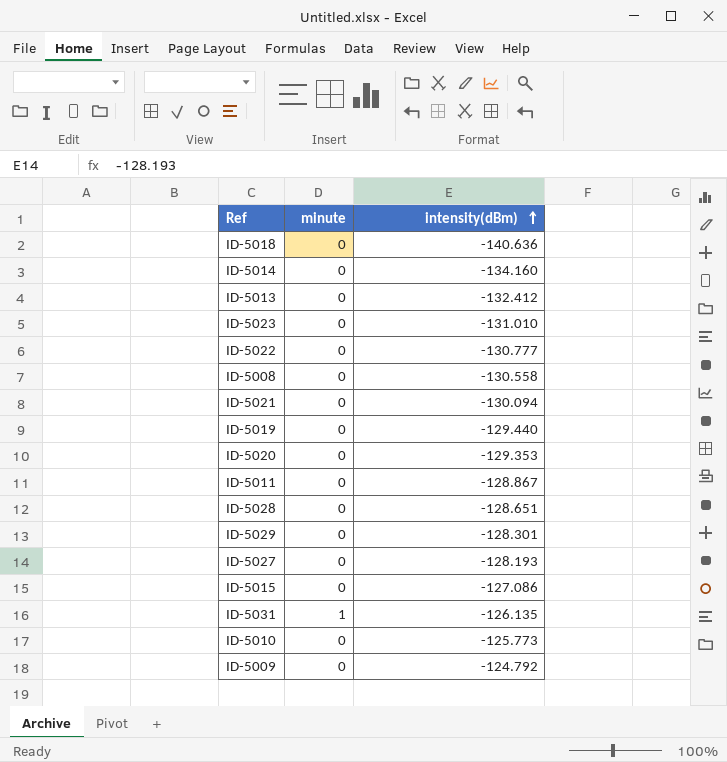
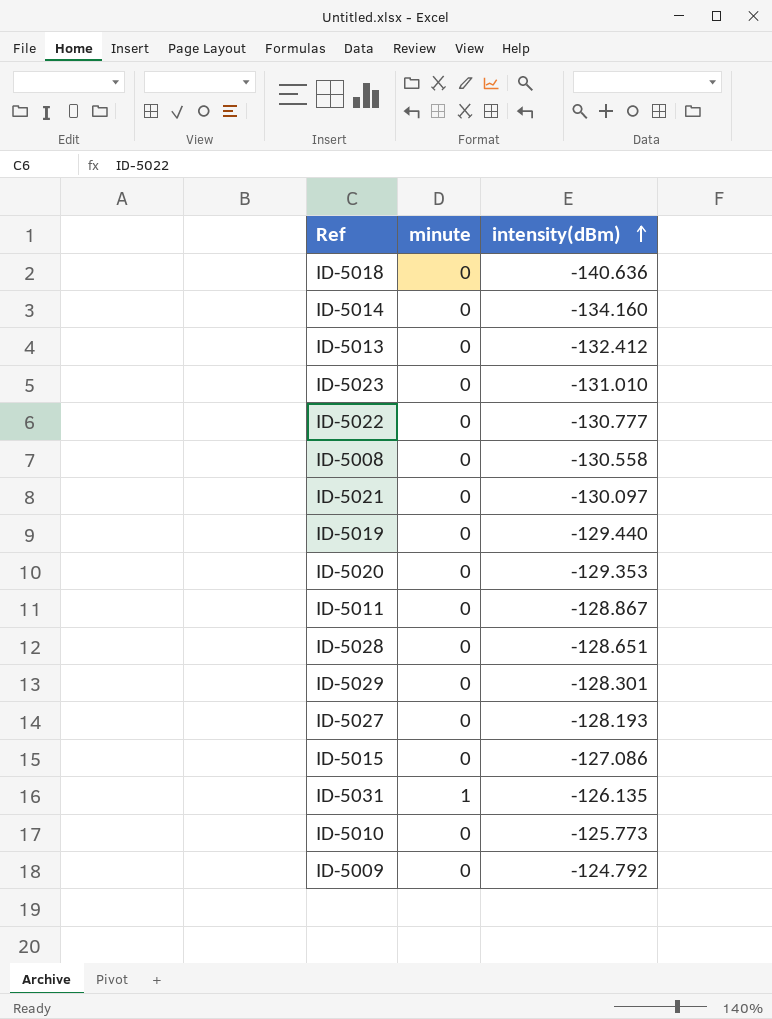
ID-5021 | intensity(dBm): -130.094 -> -130.097

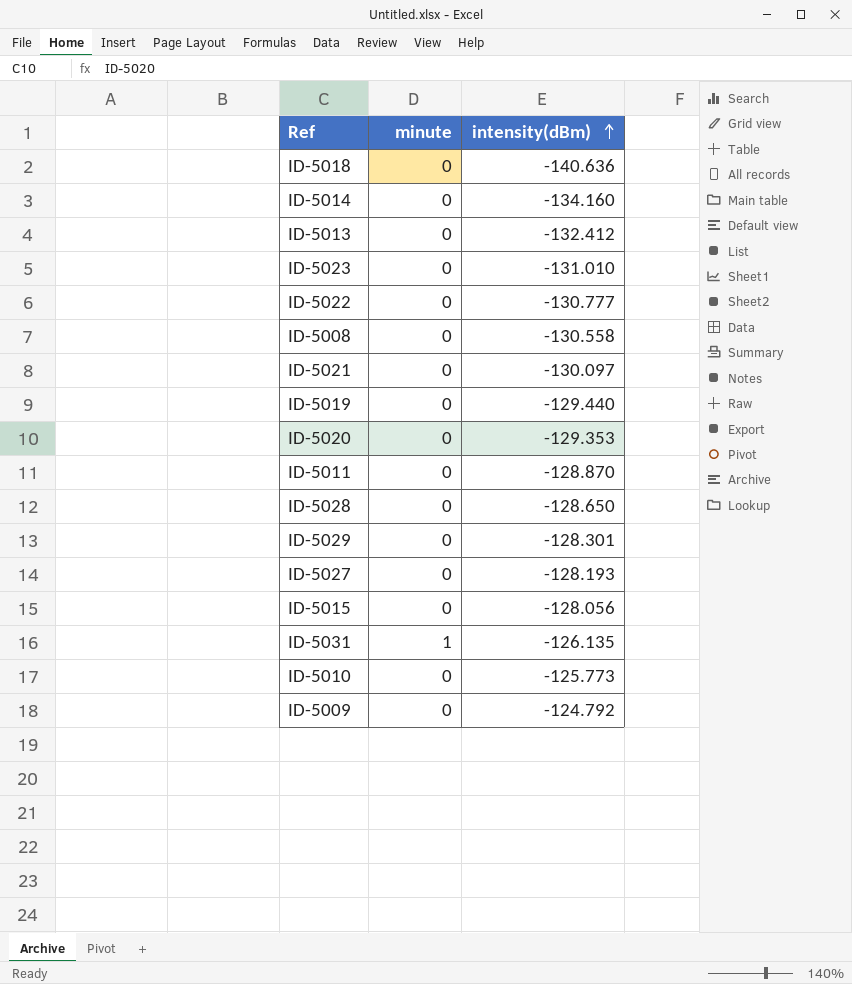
ID-5011 | intensity(dBm): -128.867 -> -128.870
ID-5028 | intensity(dBm): -128.651 -> -128.650
ID-5015 | intensity(dBm): -127.086 -> -128.056

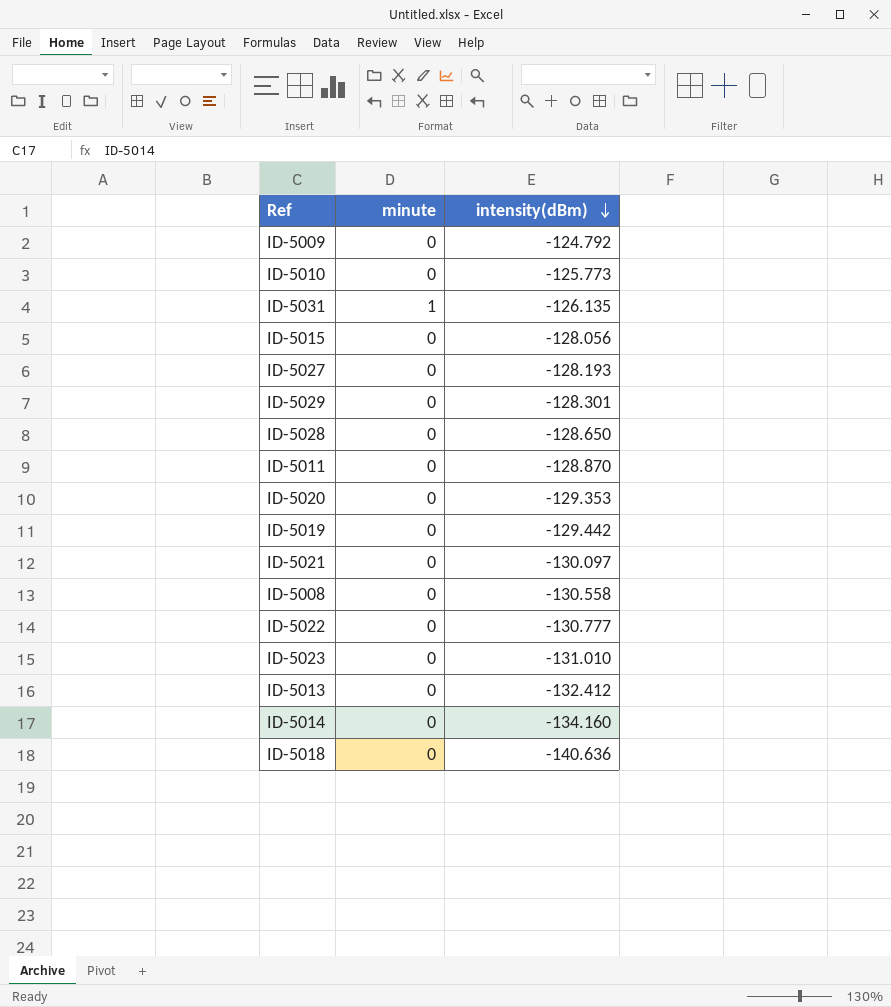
row order: intensity(dBm) ascending -> intensity(dBm) descending
ID-5019 | intensity(dBm): -129.440 -> -129.442

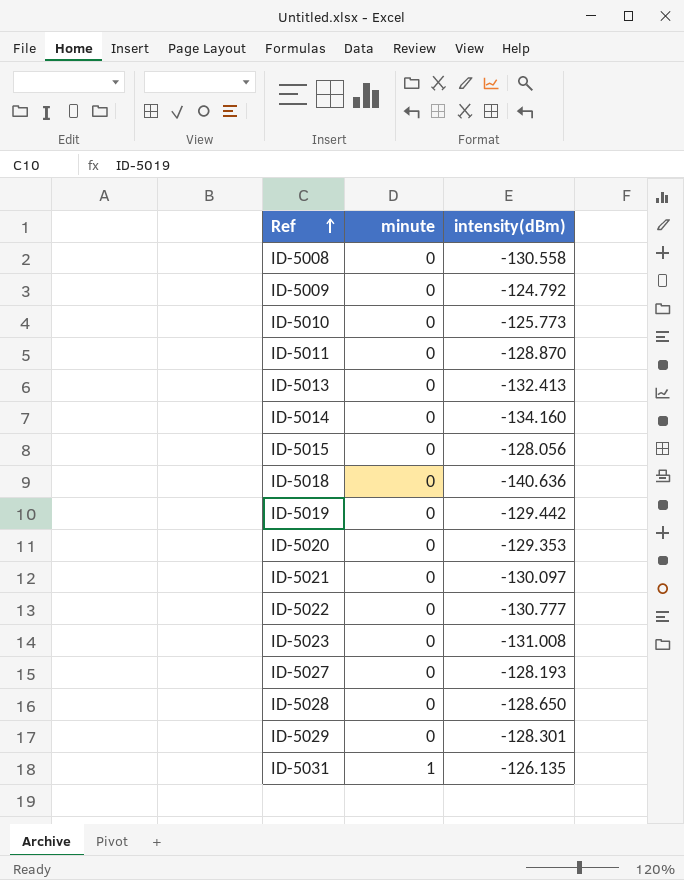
row order: intensity(dBm) descending -> Ref ascending
ID-5013 | intensity(dBm): -132.412 -> -132.413
ID-5023 | intensity(dBm): -131.010 -> -131.008

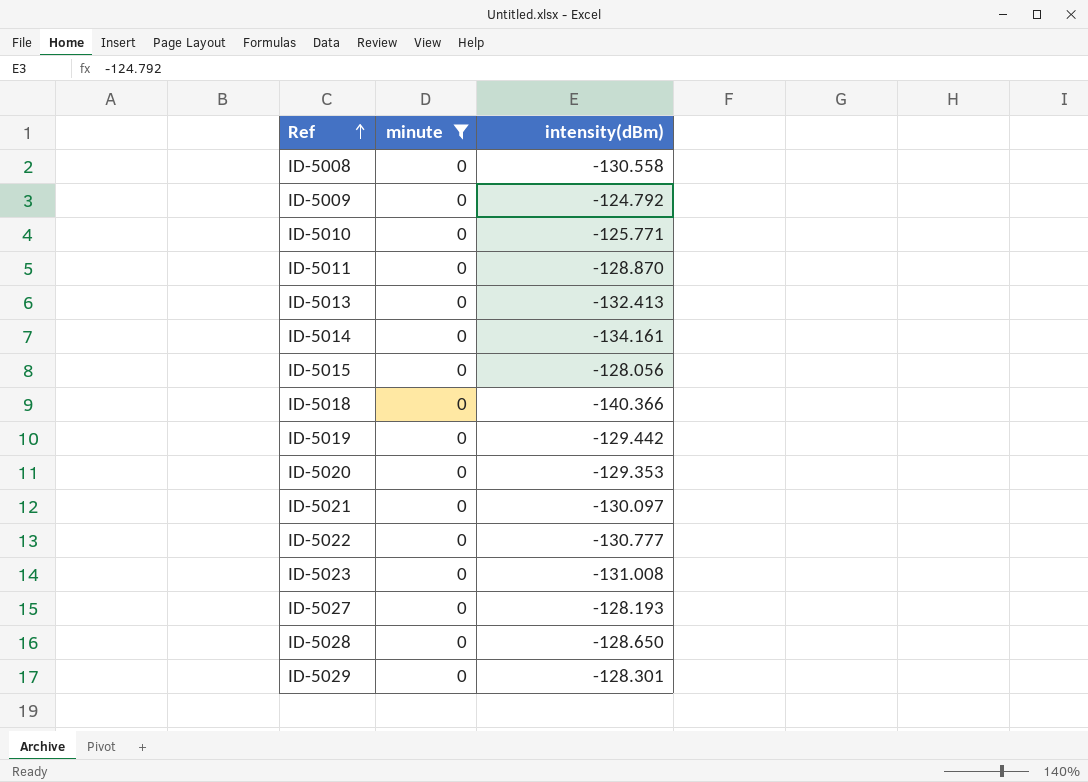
filter: none -> minute = 0
ID-5010 | intensity(dBm): -125.773 -> -125.771
ID-5014 | intensity(dBm): -134.160 -> -134.161
ID-5018 | intensity(dBm): -140.636 -> -140.366

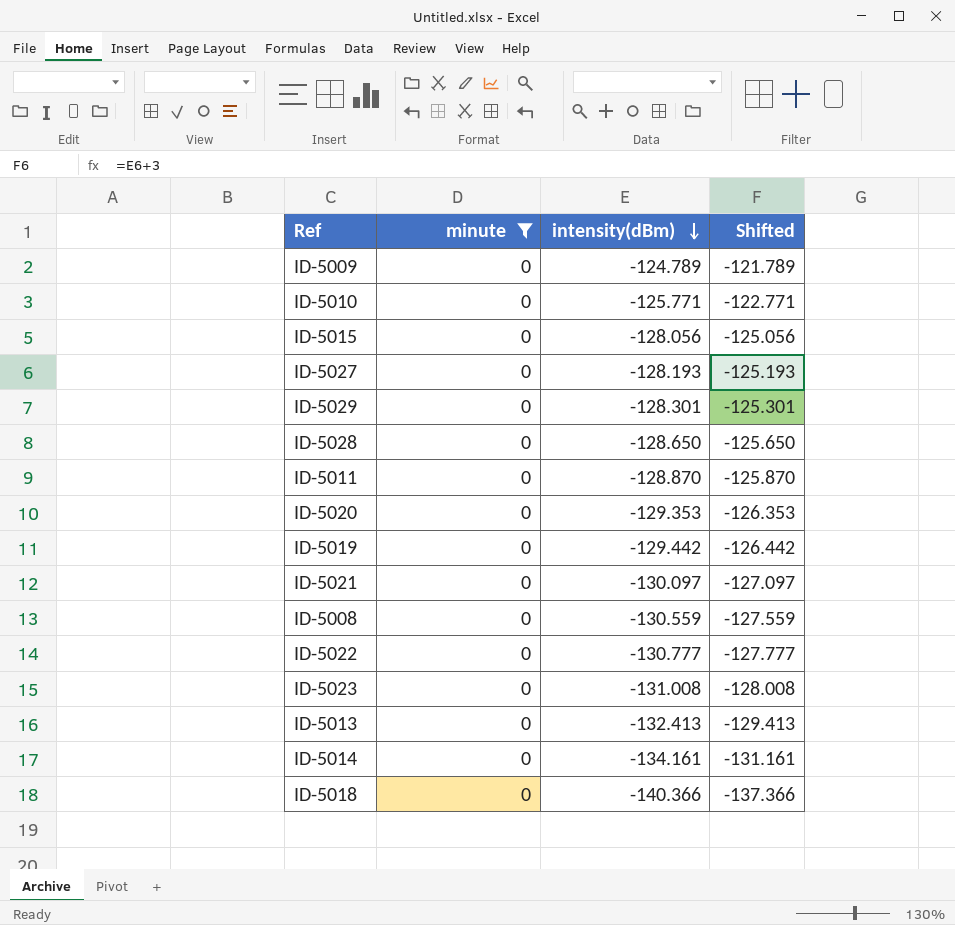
row order: Ref ascending -> intensity(dBm) descending
column Shifted | formula: none -> [intensity(dBm)] + 3
ID-5009 | intensity(dBm): -124.792 -> -124.789
ID-5008 | intensity(dBm): -130.558 -> -130.559

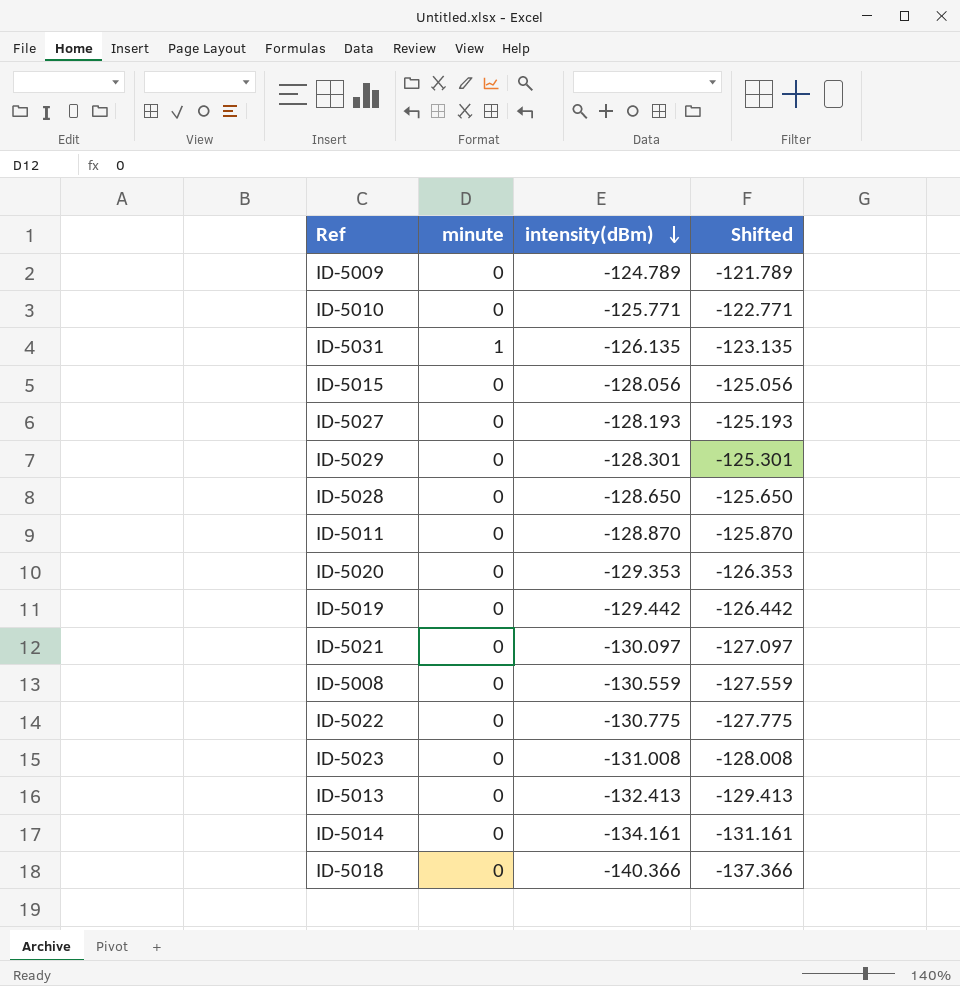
filter: minute = 0 -> none
ID-5022 | intensity(dBm): -130.777 -> -130.775
ID-5022 | Shifted: -127.777 -> -127.775

